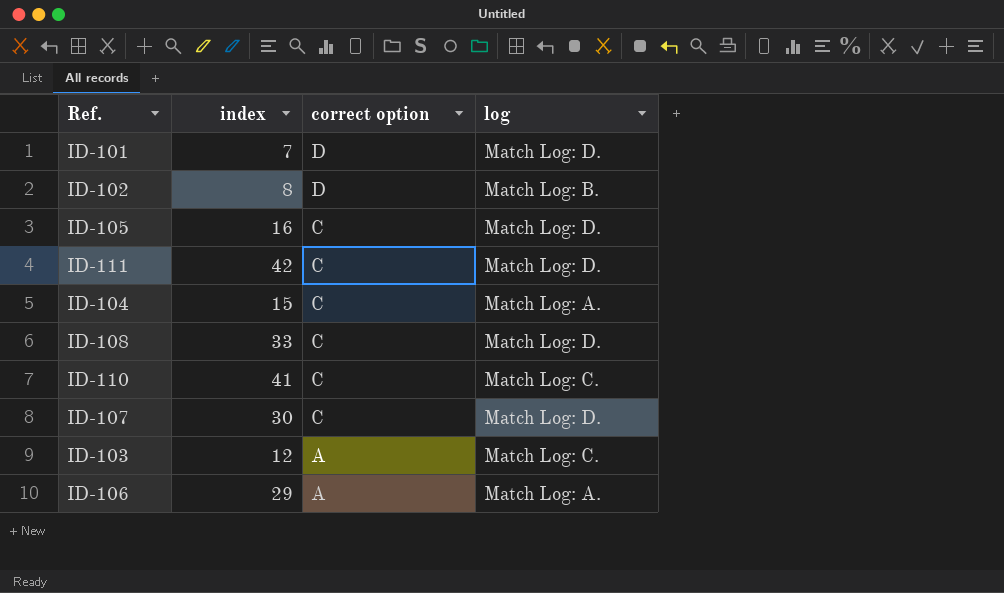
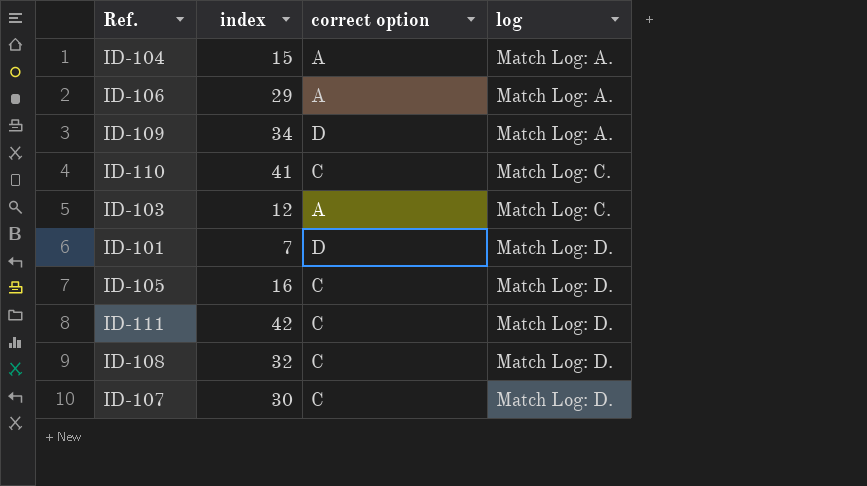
row order: correct option descending -> log ascending
row ID-102: 8 | D | Match Log: B. -> none
ID-104 | correct option: C -> A
row ID-109: none -> 34 | D | Match Log: A.
ID-108 | index: 33 -> 32

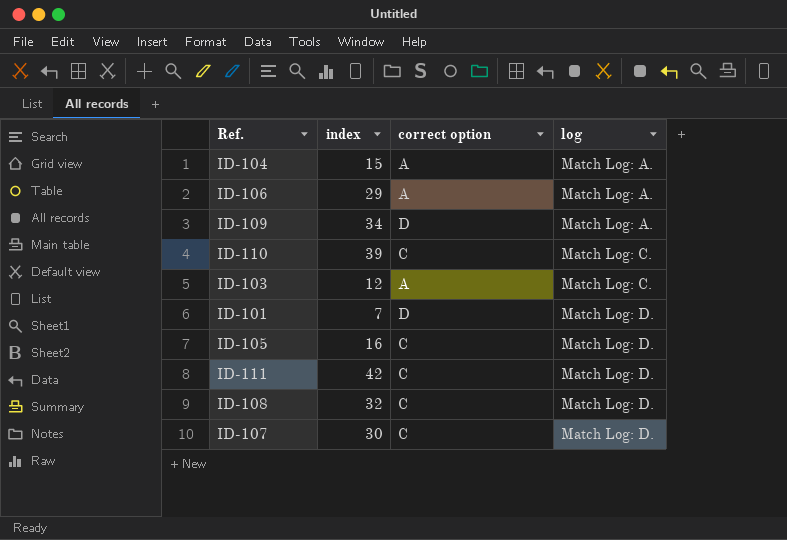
ID-110 | index: 41 -> 39

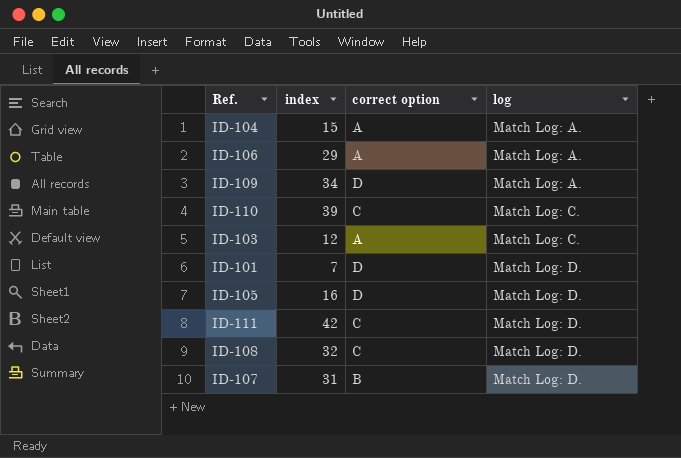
ID-105 | correct option: C -> D
ID-107 | index: 30 -> 31
ID-107 | correct option: C -> B

